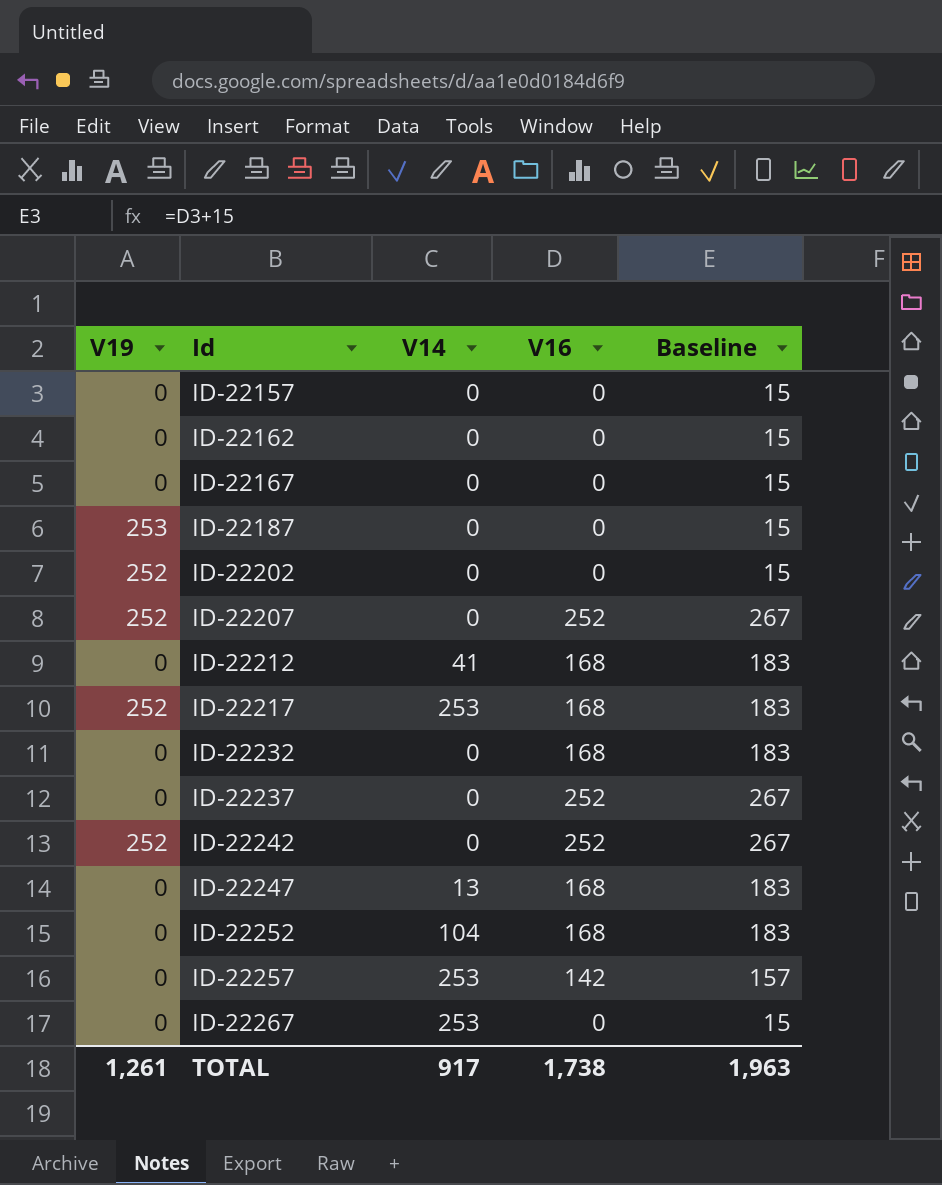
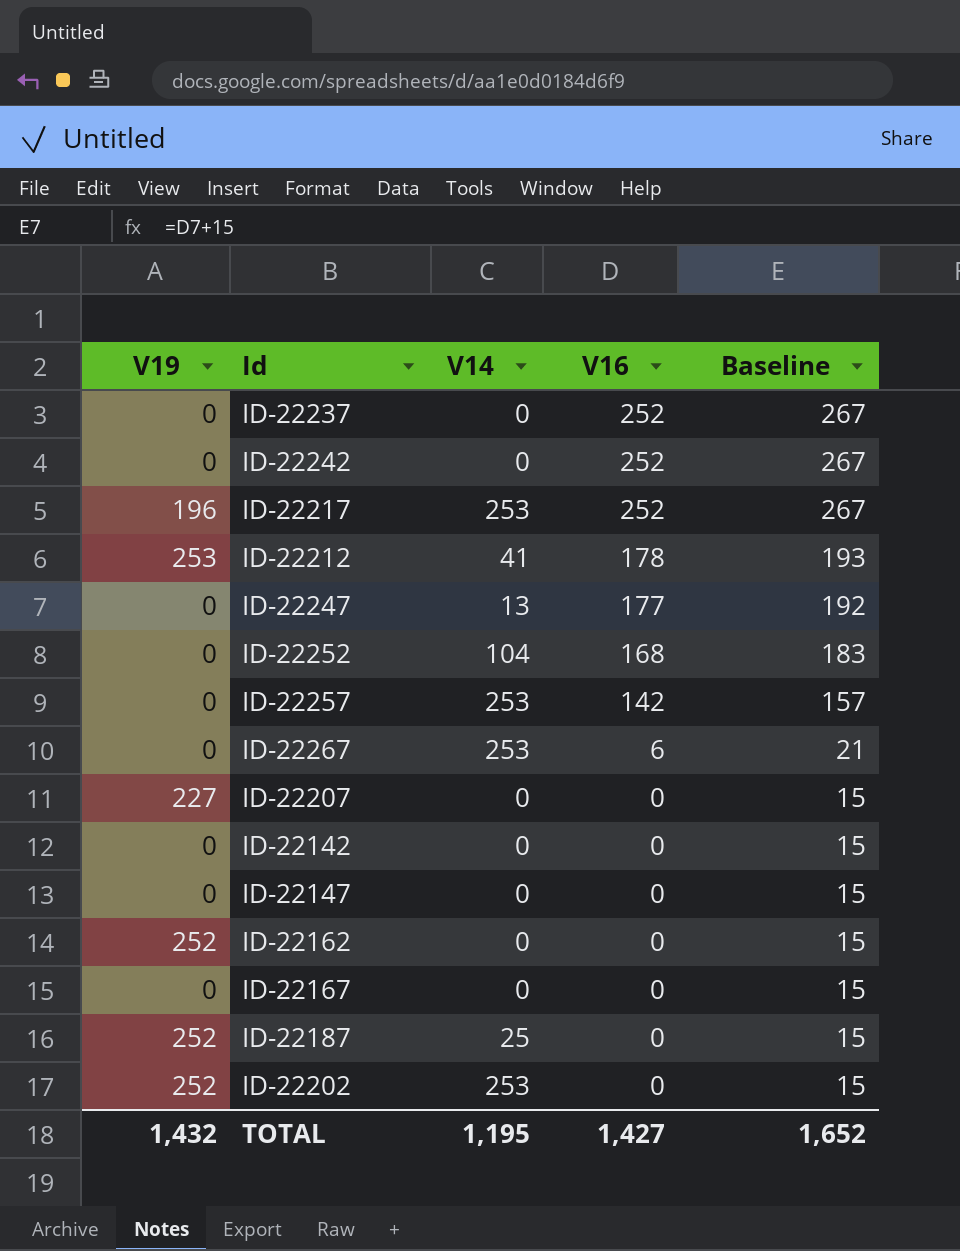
row order: Id ascending -> V16 descending
row ID-22157: 0 | 0 | 0 | 15 -> none
row ID-22232: 0 | 0 | 168 | 183 -> none
ID-22242 | V19: 252 -> 0
ID-22217 | V19: 252 -> 196
ID-22217 | V16: 168 -> 252
ID-22217 | Baseline: 183 -> 267
ID-22212 | V19: 0 -> 253
ID-22212 | V16: 168 -> 178
ID-22212 | Baseline: 183 -> 193
ID-22247 | V16: 168 -> 177
ID-22247 | Baseline: 183 -> 192
ID-22267 | V16: 0 -> 6
ID-22267 | Baseline: 15 -> 21
ID-22207 | V19: 252 -> 227
ID-22207 | V16: 252 -> 0
ID-22207 | Baseline: 267 -> 15
row ID-22142: none -> 0 | 0 | 0 | 15
row ID-22147: none -> 0 | 0 | 0 | 15
ID-22162 | V19: 0 -> 252
ID-22187 | V19: 253 -> 252
ID-22187 | V14: 0 -> 25
ID-22202 | V14: 0 -> 253
TOTAL | V19: 1,261 -> 1,432
TOTAL | V14: 917 -> 1,195
TOTAL | V16: 1,738 -> 1,427
TOTAL | Baseline: 1,963 -> 1,652

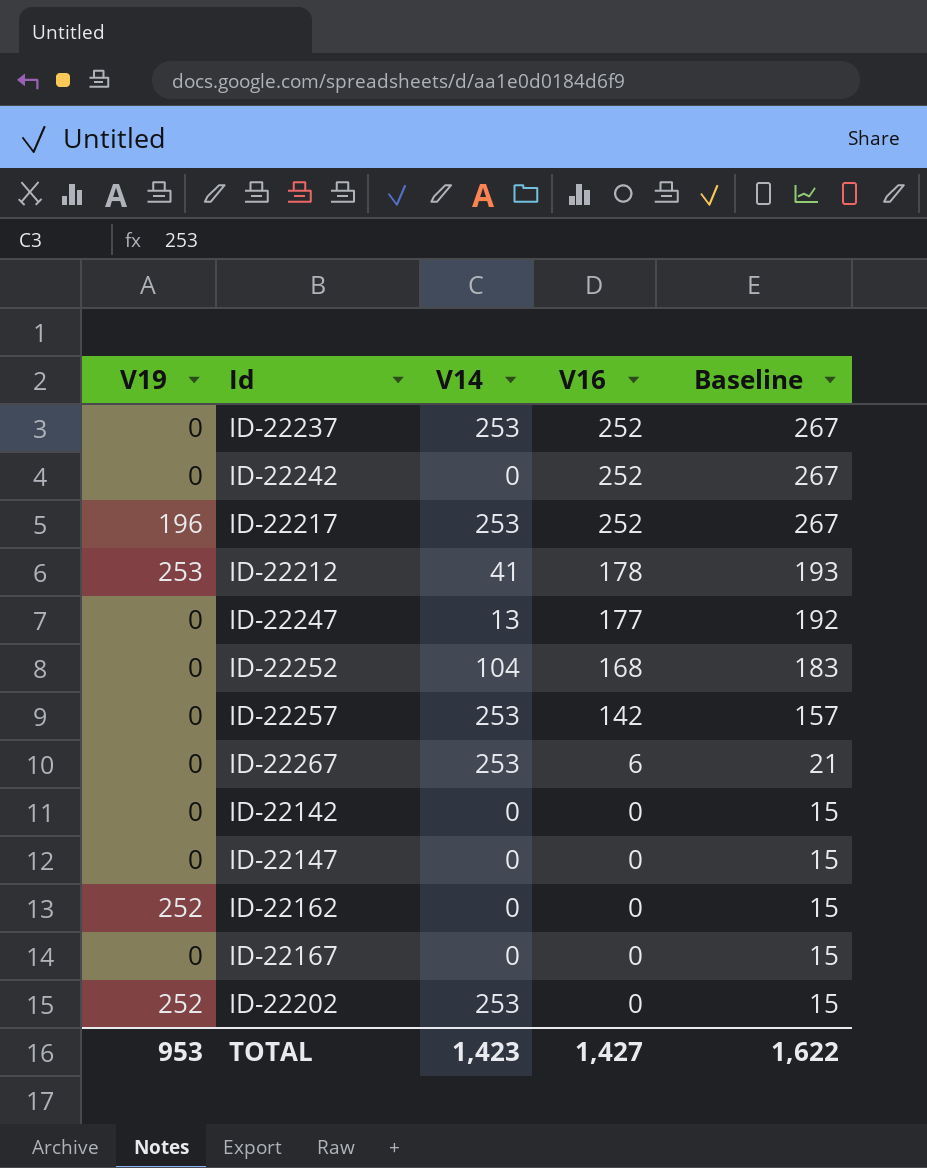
row ID-22207: 227 | 0 | 0 | 15 -> none
row ID-22187: 252 | 25 | 0 | 15 -> none
ID-22237 | V14: 0 -> 253
TOTAL | V19: 1,432 -> 953
TOTAL | V14: 1,195 -> 1,423
TOTAL | Baseline: 1,652 -> 1,622

